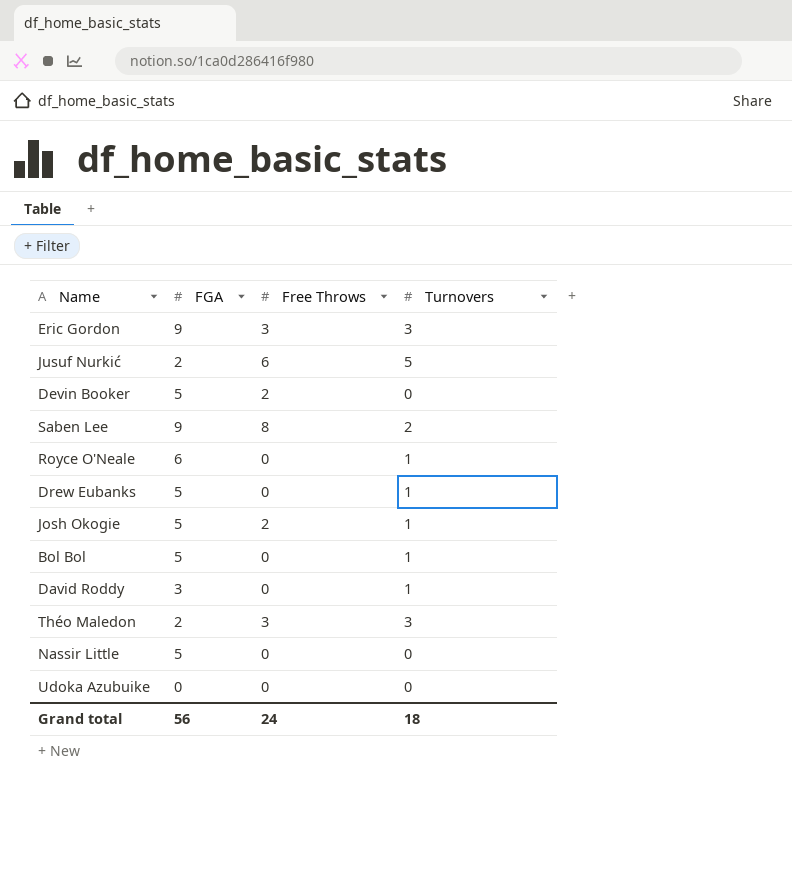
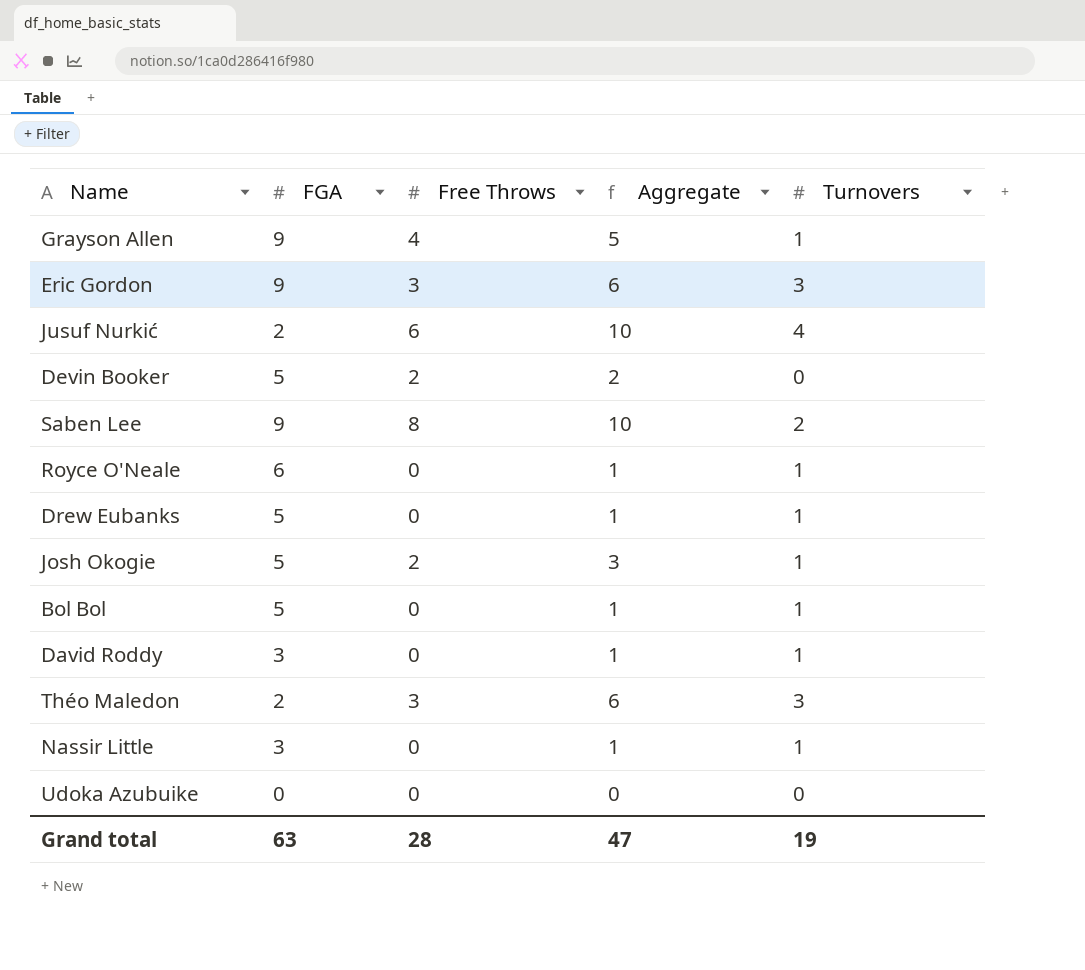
column Aggregate | formula: none -> [Free Throws] + [Turnovers]
row Grayson Allen: none -> 9 | 4 | 5 | 1
Jusuf Nurkić | Turnovers: 5 -> 4
Nassir Little | FGA: 5 -> 3
Nassir Little | Turnovers: 0 -> 1
Grand total | FGA: 56 -> 63
Grand total | Free Throws: 24 -> 28
Grand total | Turnovers: 18 -> 19

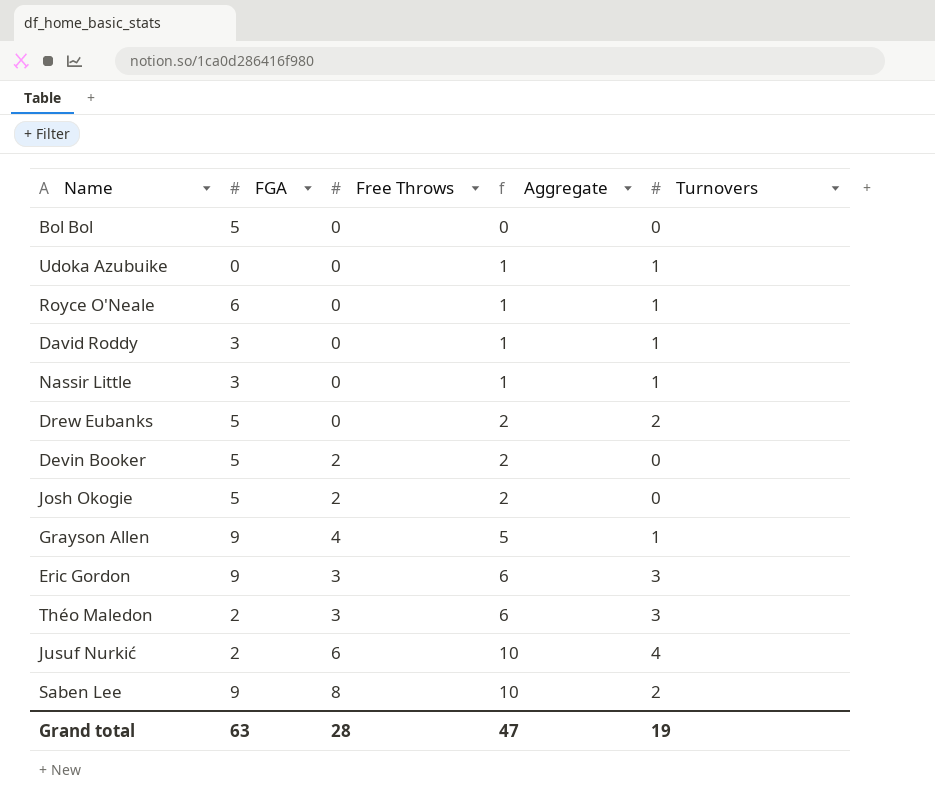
row order: none -> Aggregate ascending
Bol Bol | Aggregate: 1 -> 0
Bol Bol | Turnovers: 1 -> 0
Udoka Azubuike | Aggregate: 0 -> 1
Udoka Azubuike | Turnovers: 0 -> 1
Drew Eubanks | Aggregate: 1 -> 2
Drew Eubanks | Turnovers: 1 -> 2
Josh Okogie | Aggregate: 3 -> 2
Josh Okogie | Turnovers: 1 -> 0

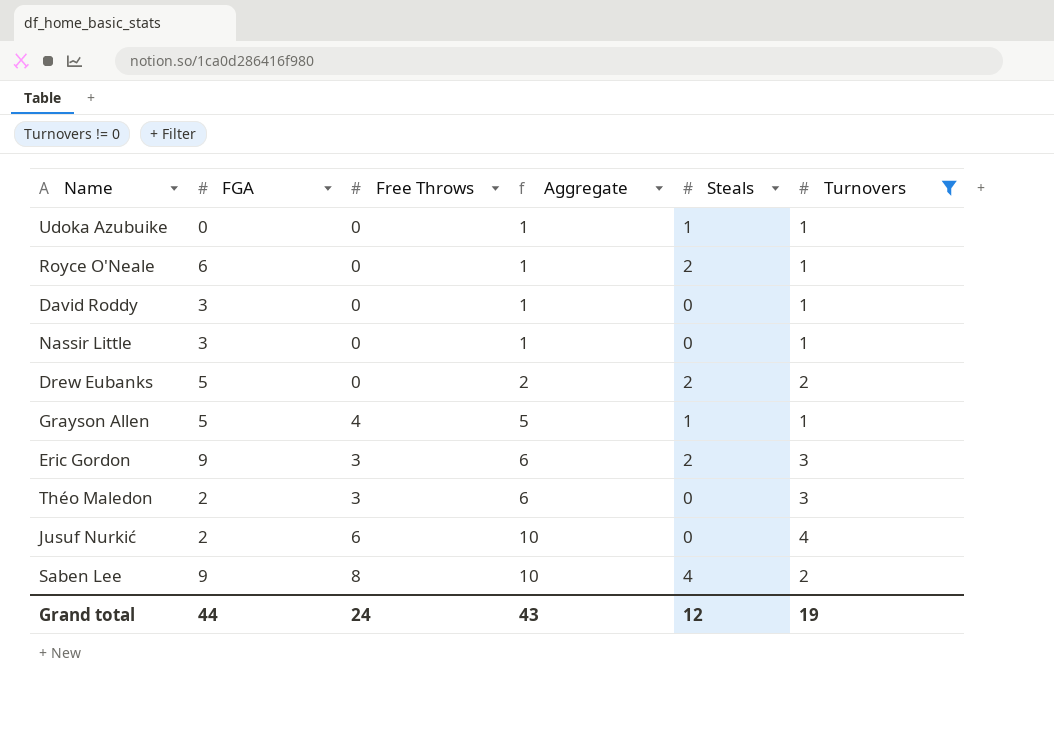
filter: none -> Turnovers != 0
column Steals | position: none -> 5
Grayson Allen | FGA: 9 -> 5
Grand total | FGA: 63 -> 44
Grand total | Free Throws: 28 -> 24
Grand total | Aggregate: 47 -> 43

